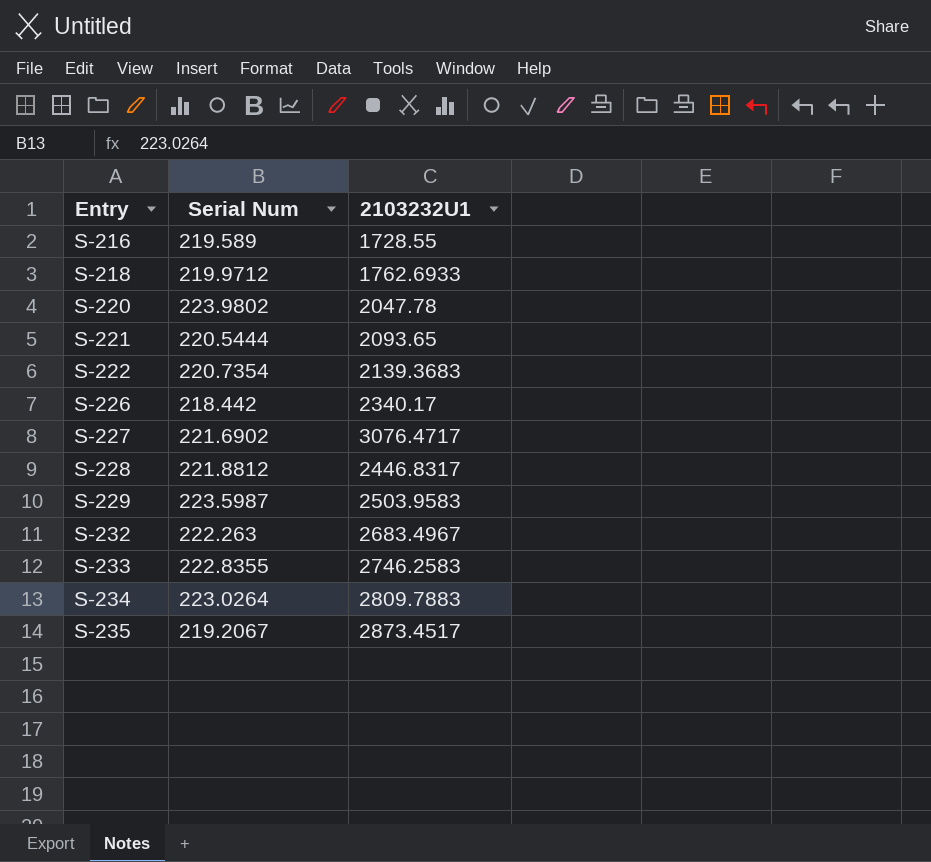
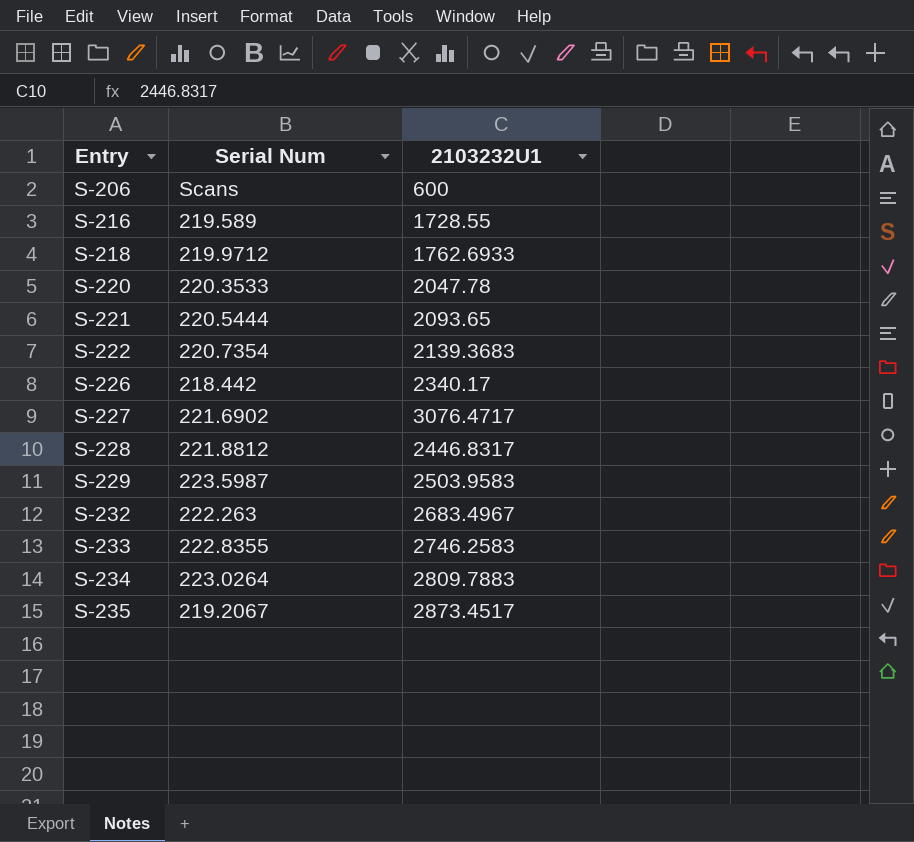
row S-206: none -> Scans | 600
S-220 | Serial Num: 223.9802 -> 220.3533

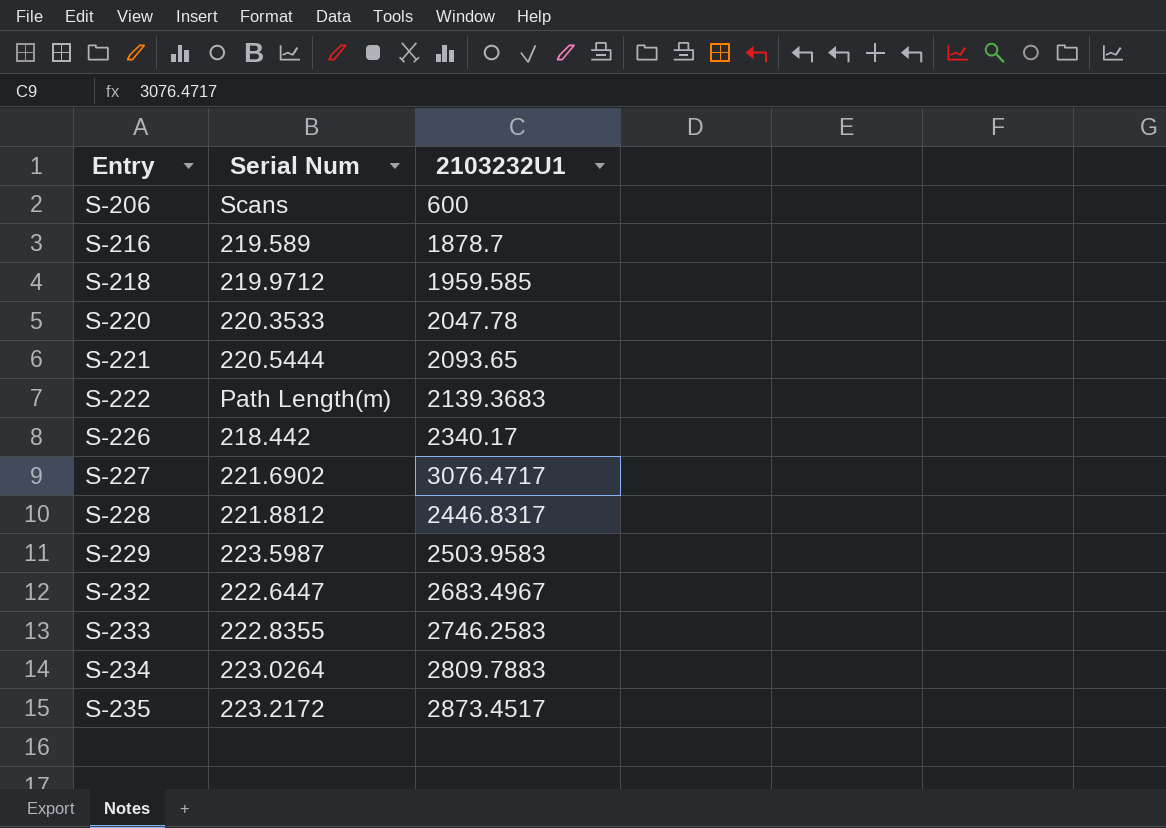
S-216 | 2103232U1: 1728.55 -> 1878.7
S-218 | 2103232U1: 1762.6933 -> 1959.585
S-222 | Serial Num: 220.7354 -> Path Length(m)
S-232 | Serial Num: 222.263 -> 222.6447
S-235 | Serial Num: 219.2067 -> 223.2172

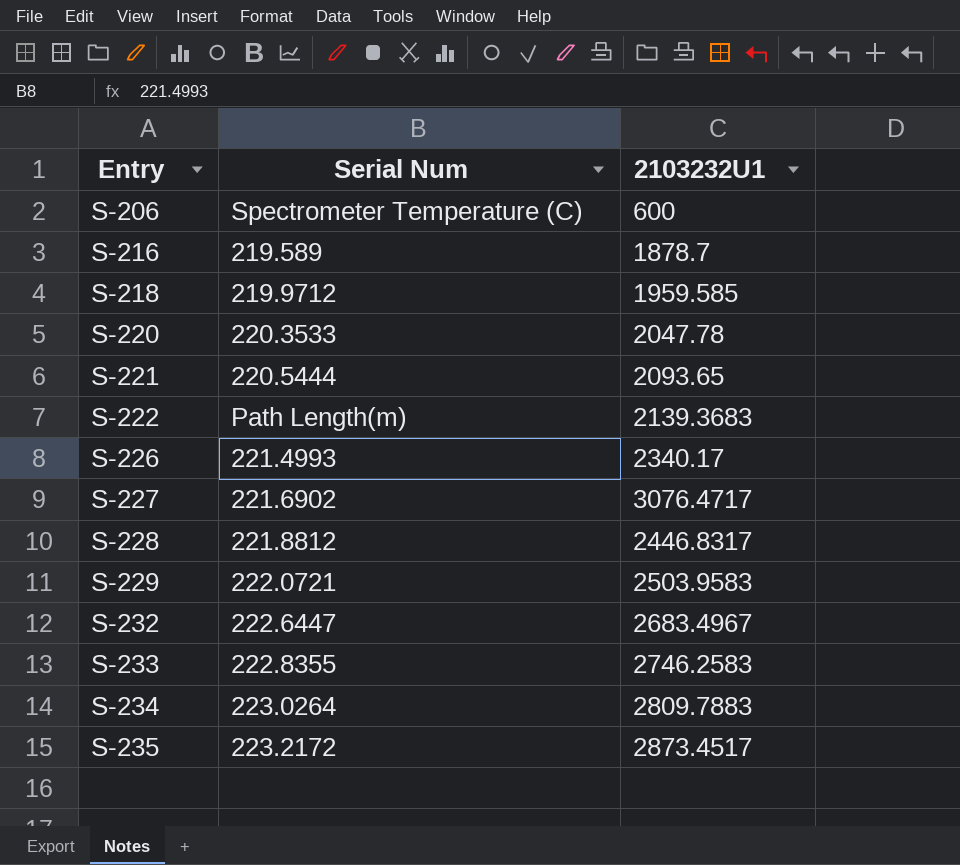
S-206 | Serial Num: Scans -> Spectrometer Temperature (C)
S-226 | Serial Num: 218.442 -> 221.4993
S-229 | Serial Num: 223.5987 -> 222.0721

